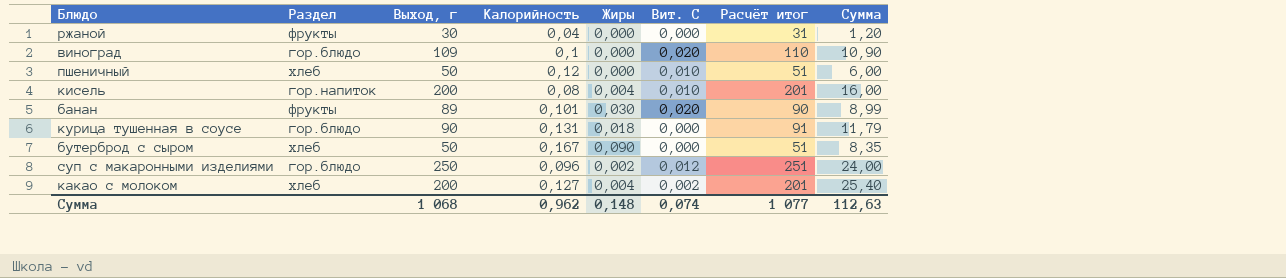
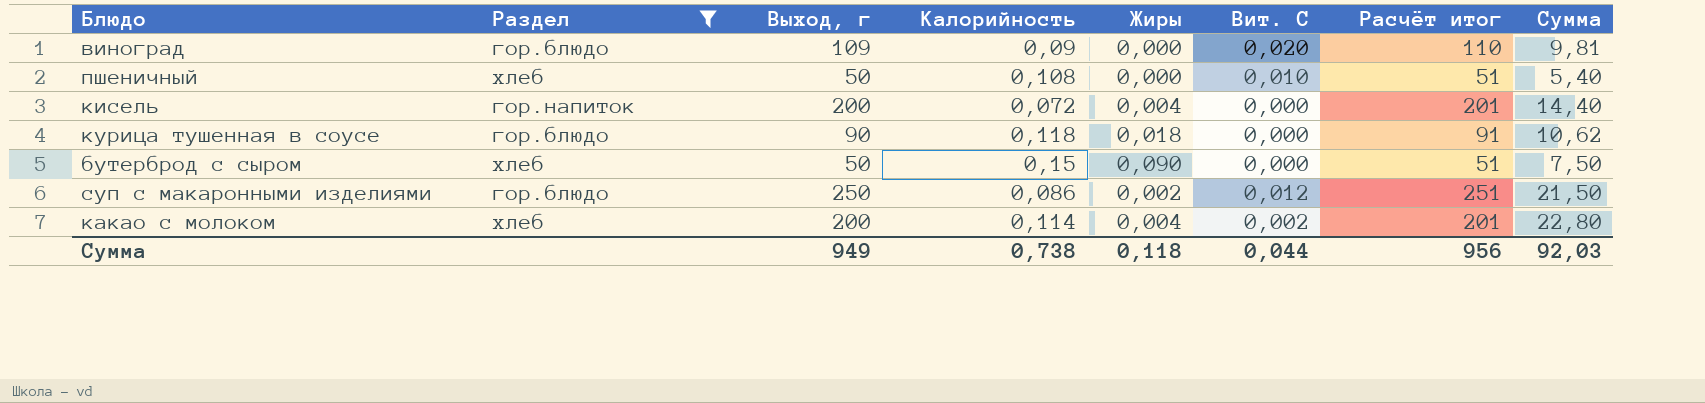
filter: none -> Раздел != фрукты
виноград | Калорийность: 0,1 -> 0,09
виноград | Сумма: 10,90 -> 9,81
пшеничный | Калорийность: 0,12 -> 0,108
пшеничный | Сумма: 6,00 -> 5,40
кисель | Калорийность: 0,08 -> 0,072
кисель | Вит. С: 0,010 -> 0,000
кисель | Сумма: 16,00 -> 14,40
курица тушенная в соусе | Калорийность: 0,131 -> 0,118
курица тушенная в соусе | Сумма: 11,79 -> 10,62
бутерброд с сыром | Калорийность: 0,167 -> 0,15
бутерброд с сыром | Сумма: 8,35 -> 7,50
суп с макаронными изделиями | Калорийность: 0,096 -> 0,086
суп с макаронными изделиями | Сумма: 24,00 -> 21,50
какао с молоком | Калорийность: 0,127 -> 0,114
какао с молоком | Сумма: 25,40 -> 22,80
Сумма | Выход, г: 1 068 -> 949
Сумма | Калорийность: 0,962 -> 0,738
Сумма | Жиры: 0,148 -> 0,118
Сумма | Вит. С: 0,074 -> 0,044
Сумма | Расчёт итог: 1 077 -> 956
Сумма | Сумма: 112,63 -> 92,03

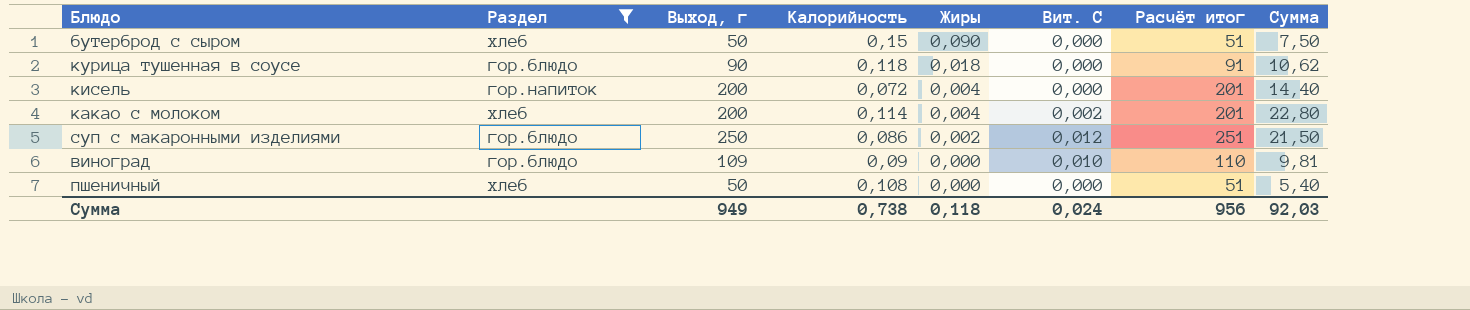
row order: none -> Жиры descending
виноград | Вит. С: 0,020 -> 0,010
пшеничный | Вит. С: 0,010 -> 0,000
Сумма | Вит. С: 0,044 -> 0,024

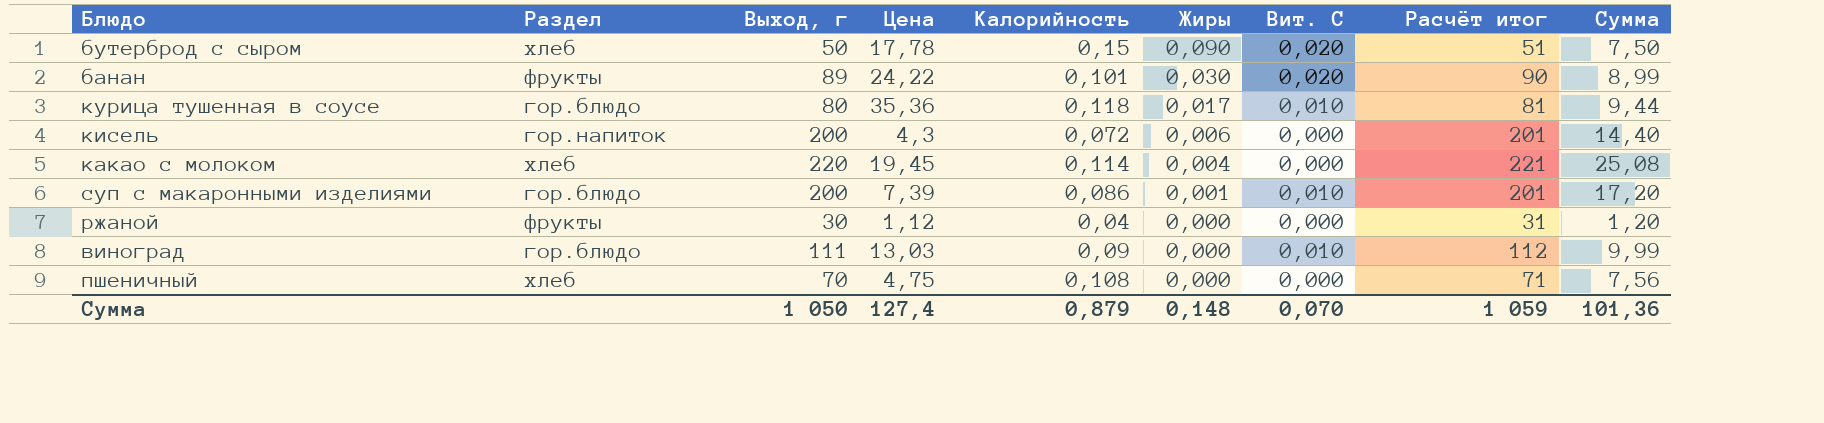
filter: Раздел != фрукты -> none
column Цена | position: none -> 4
бутерброд с сыром | Вит. С: 0,000 -> 0,020
курица тушенная в соусе | Выход, г: 90 -> 80
курица тушенная в соусе | Жиры: 0,018 -> 0,017
курица тушенная в соусе | Вит. С: 0,000 -> 0,010
курица тушенная в соусе | Расчёт итог: 91 -> 81
курица тушенная в соусе | Сумма: 10,62 -> 9,44
кисель | Жиры: 0,004 -> 0,006
какао с молоком | Выход, г: 200 -> 220
какао с молоком | Вит. С: 0,002 -> 0,000
какао с молоком | Расчёт итог: 201 -> 221
какао с молоком | Сумма: 22,80 -> 25,08
суп с макаронными изделиями | Выход, г: 250 -> 200
суп с макаронными изделиями | Жиры: 0,002 -> 0,001
суп с макаронными изделиями | Вит. С: 0,012 -> 0,010
суп с макаронными изделиями | Расчёт итог: 251 -> 201
суп с макаронными изделиями | Сумма: 21,50 -> 17,20
виноград | Выход, г: 109 -> 111
виноград | Расчёт итог: 110 -> 112
виноград | Сумма: 9,81 -> 9,99
пшеничный | Выход, г: 50 -> 70
пшеничный | Расчёт итог: 51 -> 71
пшеничный | Сумма: 5,40 -> 7,56
Сумма | Выход, г: 949 -> 1 050
Сумма | Калорийность: 0,738 -> 0,879
Сумма | Жиры: 0,118 -> 0,148
Сумма | Вит. С: 0,024 -> 0,070
Сумма | Расчёт итог: 956 -> 1 059
Сумма | Сумма: 92,03 -> 101,36

